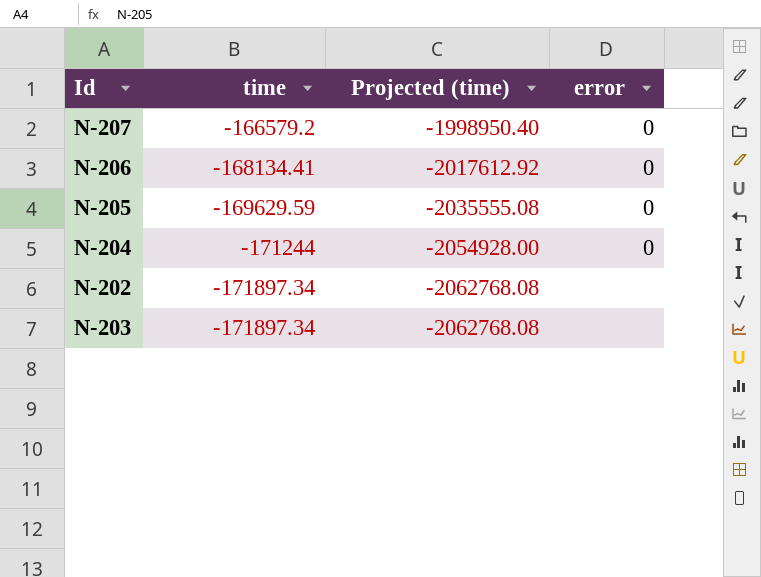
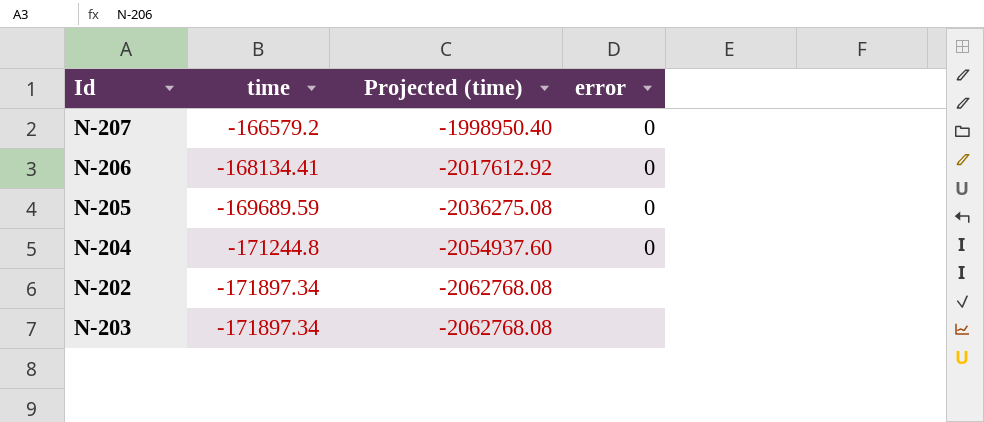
N-205 | time: -169629.59 -> -169689.59
N-205 | Projected (time): -2035555.08 -> -2036275.08
N-204 | time: -171244 -> -171244.8
N-204 | Projected (time): -2054928.00 -> -2054937.60

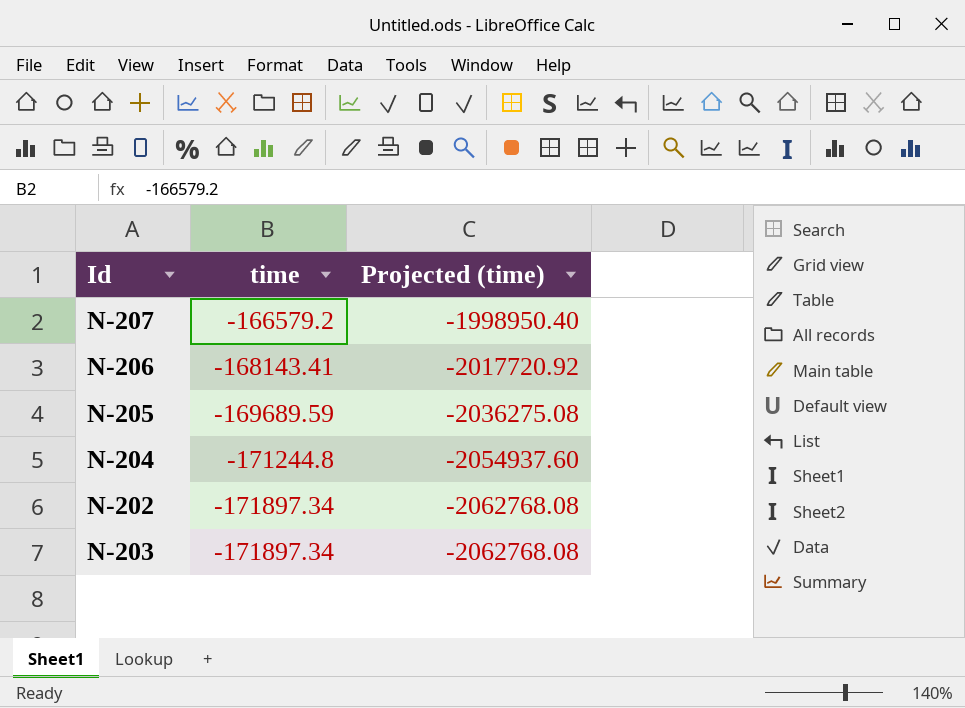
column error | position: 4 -> none
N-206 | time: -168134.41 -> -168143.41
N-206 | Projected (time): -2017612.92 -> -2017720.92

